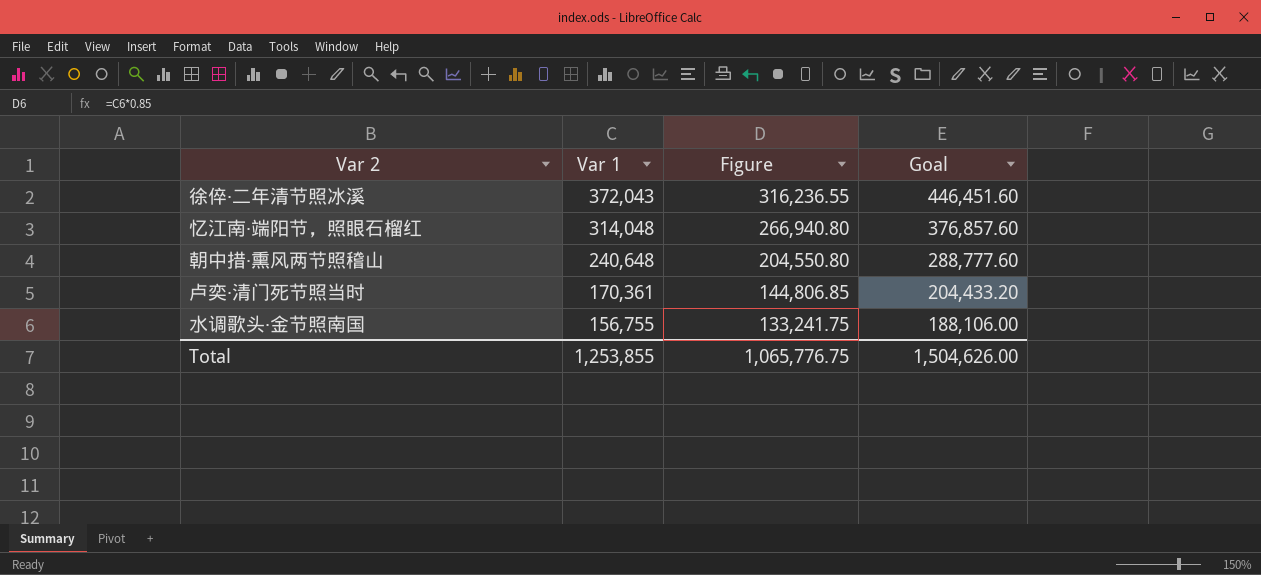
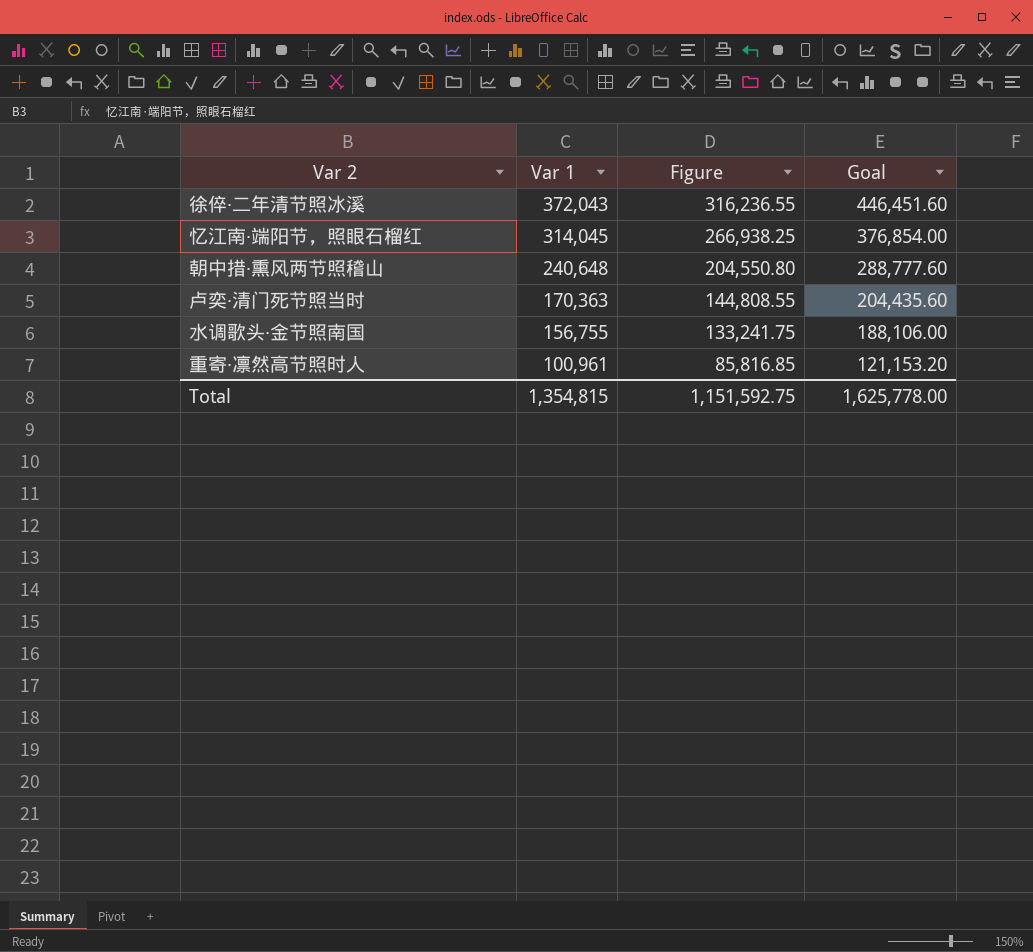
忆江南·端阳节，照眼石榴红 | Var 1: 314,048 -> 314,045
忆江南·端阳节，照眼石榴红 | Figure: 266,940.80 -> 266,938.25
忆江南·端阳节，照眼石榴红 | Goal: 376,857.60 -> 376,854.00
卢奕·清门死节照当时 | Var 1: 170,361 -> 170,363
卢奕·清门死节照当时 | Figure: 144,806.85 -> 144,808.55
卢奕·清门死节照当时 | Goal: 204,433.20 -> 204,435.60
row 重寄·凛然高节照时人: none -> 100,961 | 85,816.85 | 121,153.20
Total | Var 1: 1,253,855 -> 1,354,815
Total | Figure: 1,065,776.75 -> 1,151,592.75
Total | Goal: 1,504,626.00 -> 1,625,778.00

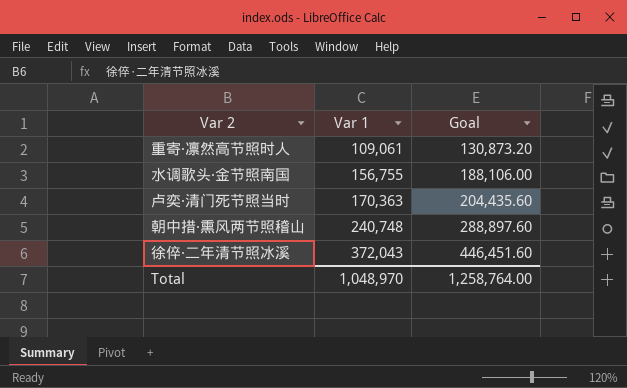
row order: Var 1 descending -> Var 1 ascending
column Figure | formula: [Var 1] * 0.85 -> none
row 忆江南·端阳节，照眼石榴红: 314,045 | 266,938.25 | 376,854.00 -> none
重寄·凛然高节照时人 | Var 1: 100,961 -> 109,061
重寄·凛然高节照时人 | Goal: 121,153.20 -> 130,873.20
朝中措·熏风两节照稽山 | Var 1: 240,648 -> 240,748
朝中措·熏风两节照稽山 | Goal: 288,777.60 -> 288,897.60
Total | Var 1: 1,354,815 -> 1,048,970
Total | Goal: 1,625,778.00 -> 1,258,764.00

